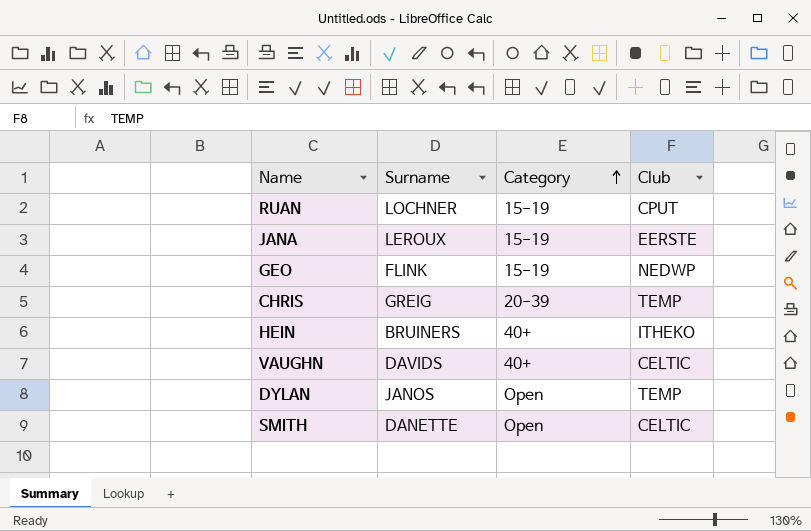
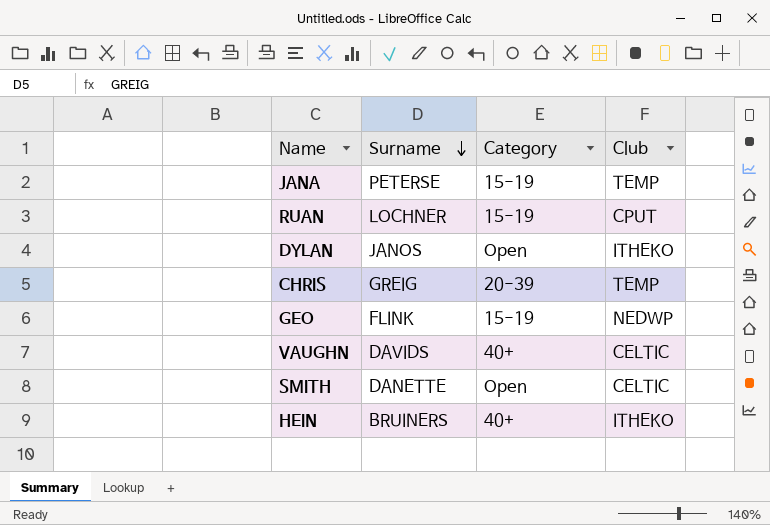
row order: Category ascending -> Surname descending
JANA | Surname: LEROUX -> PETERSE
JANA | Club: EERSTE -> TEMP
DYLAN | Club: TEMP -> ITHEKO

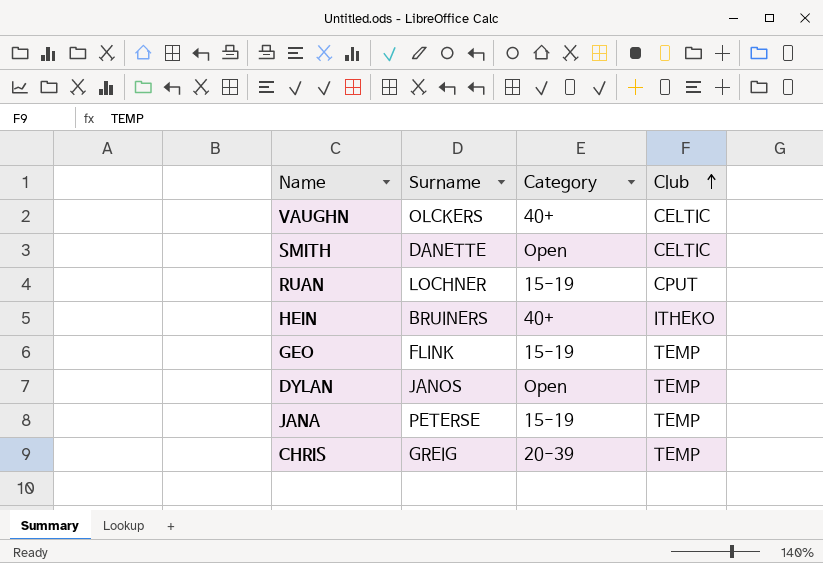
row order: Surname descending -> Club ascending
VAUGHN | Surname: DAVIDS -> OLCKERS
GEO | Club: NEDWP -> TEMP
DYLAN | Club: ITHEKO -> TEMP

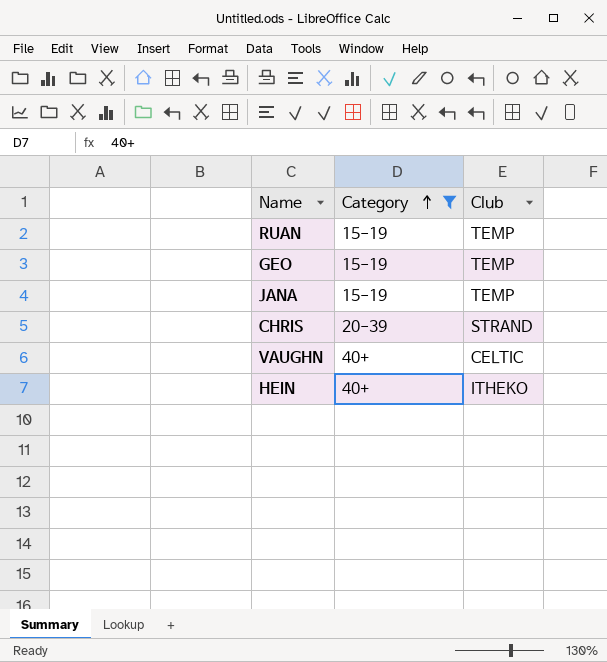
filter: none -> Category != Open
row order: Club ascending -> Category ascending
column Surname | position: 2 -> none
RUAN | Club: CPUT -> TEMP
CHRIS | Club: TEMP -> STRAND

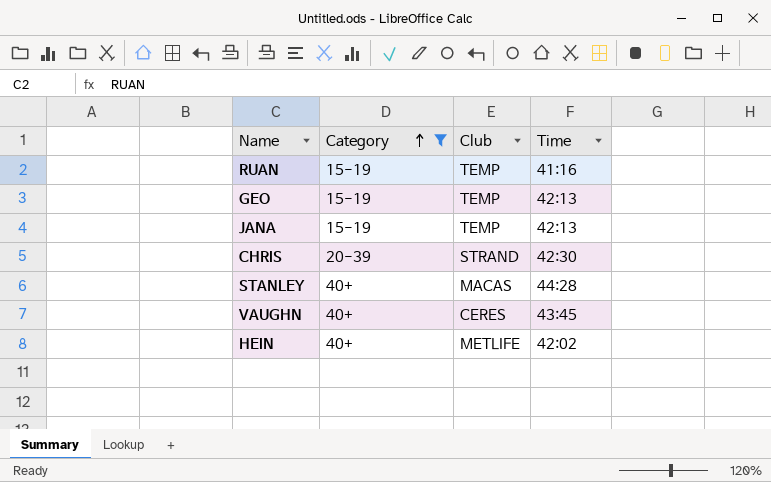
column Time | position: none -> 4
row STANLEY: none -> 40+ | MACAS | 44:28
VAUGHN | Club: CELTIC -> CERES
HEIN | Club: ITHEKO -> METLIFE

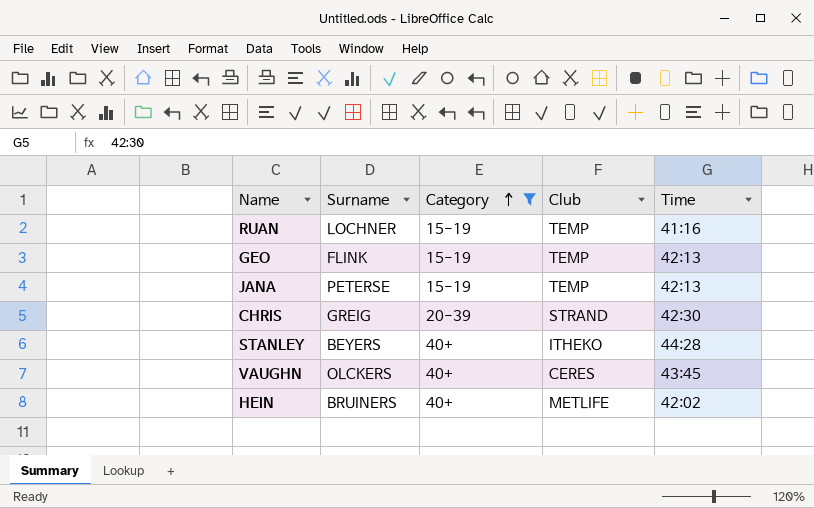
column Surname | position: none -> 2
STANLEY | Club: MACAS -> ITHEKO

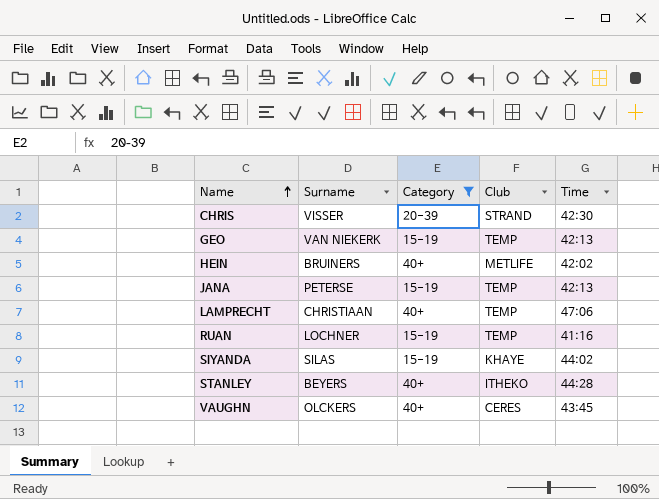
row order: Category ascending -> Name ascending
CHRIS | Surname: GREIG -> VISSER
GEO | Surname: FLINK -> VAN NIEKERK
row LAMPRECHT: none -> CHRISTIAAN | 40+ | TEMP | 47:06
row SIYANDA: none -> SILAS | 15-19 | KHAYE | 44:02

